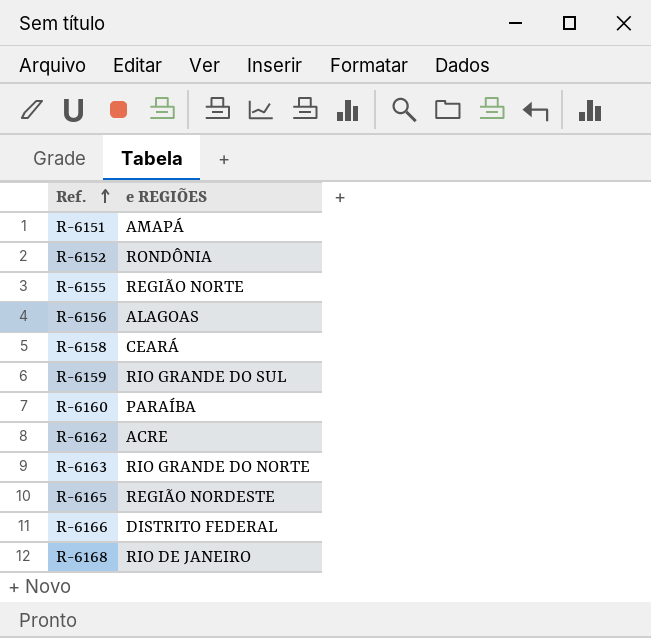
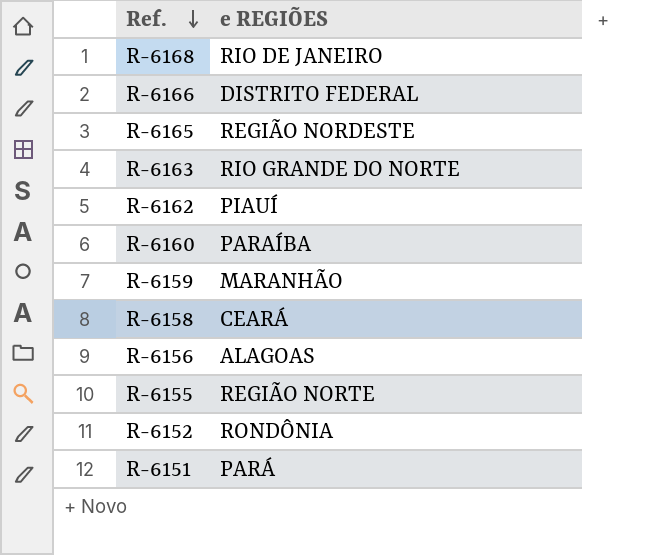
row order: Ref. ascending -> Ref. descending
R-6162 | e REGIÕES: ACRE -> PIAUÍ
R-6159 | e REGIÕES: RIO GRANDE DO SUL -> MARANHÃO
R-6151 | e REGIÕES: AMAPÁ -> PARÁ

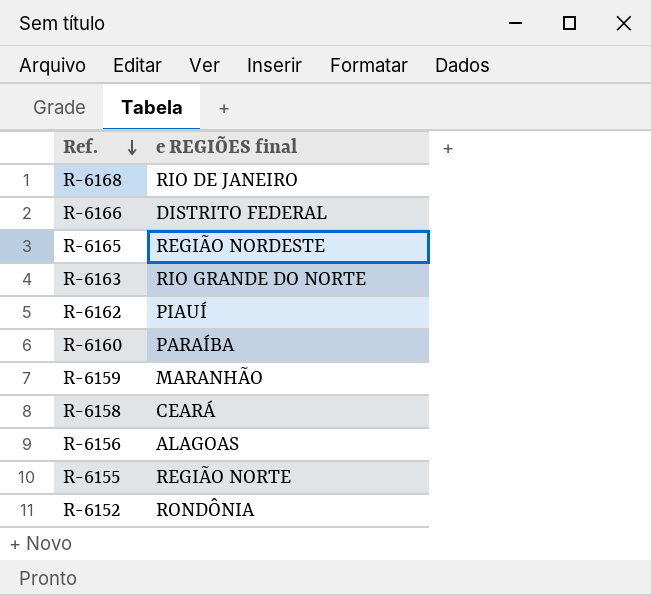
column name: e REGIÕES -> e REGIÕES final
row R-6151: PARÁ -> none

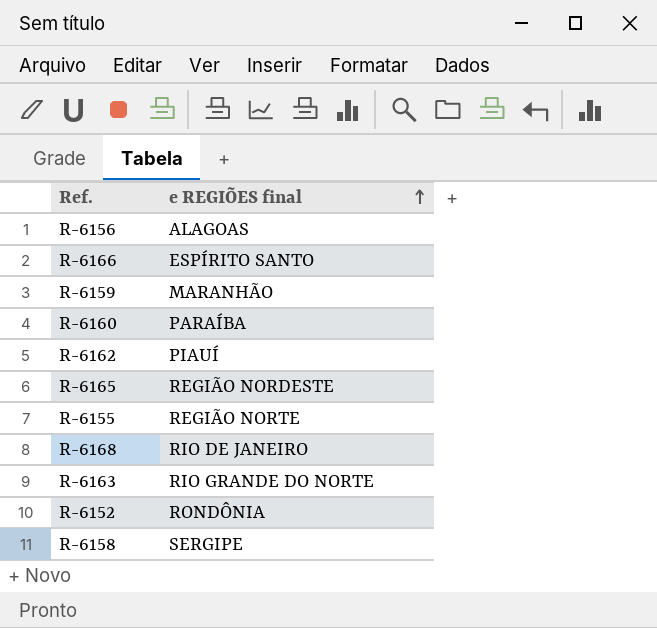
row order: Ref. descending -> e REGIÕES final ascending
R-6166 | e REGIÕES final: DISTRITO FEDERAL -> ESPÍRITO SANTO
R-6158 | e REGIÕES final: CEARÁ -> SERGIPE

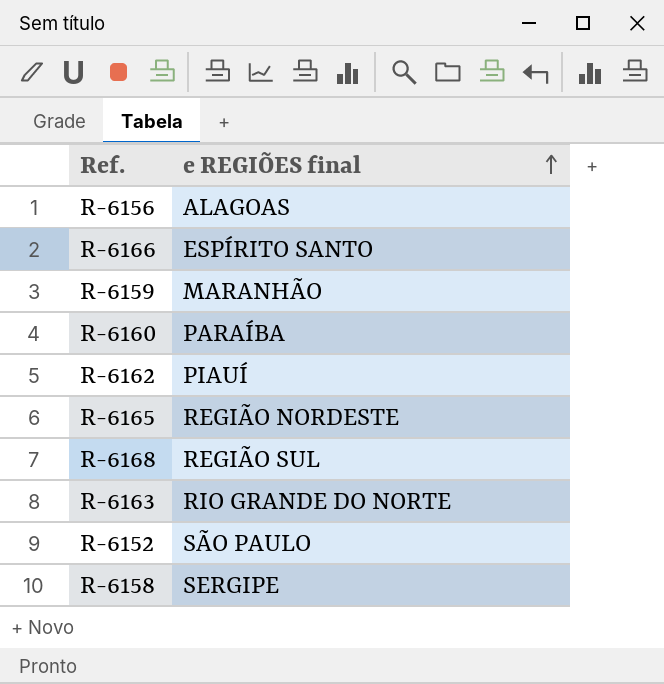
row R-6155: REGIÃO NORTE -> none
R-6168 | e REGIÕES final: RIO DE JANEIRO -> REGIÃO SUL
R-6152 | e REGIÕES final: RONDÔNIA -> SÃO PAULO

